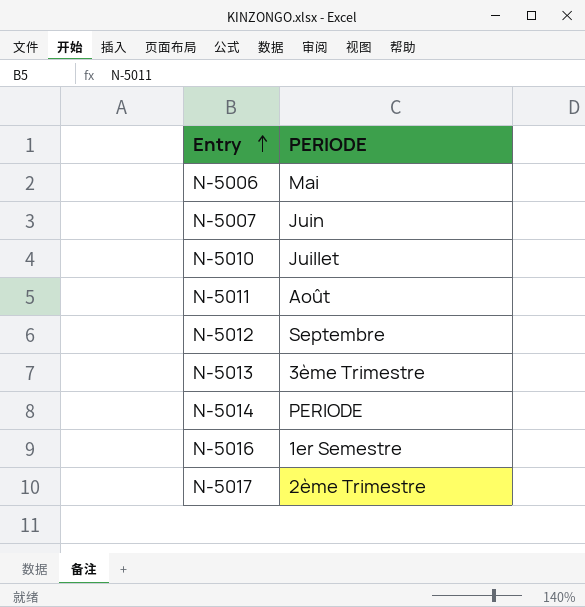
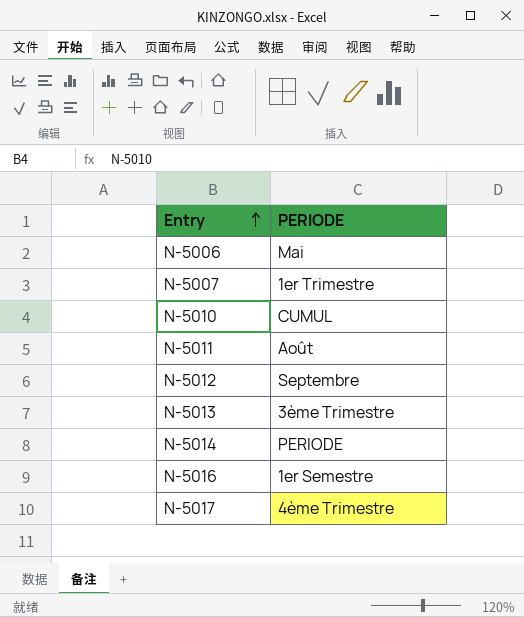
N-5007 | PERIODE: Juin -> 1er Trimestre
N-5010 | PERIODE: Juillet -> CUMUL
N-5017 | PERIODE: 2ème Trimestre -> 4ème Trimestre

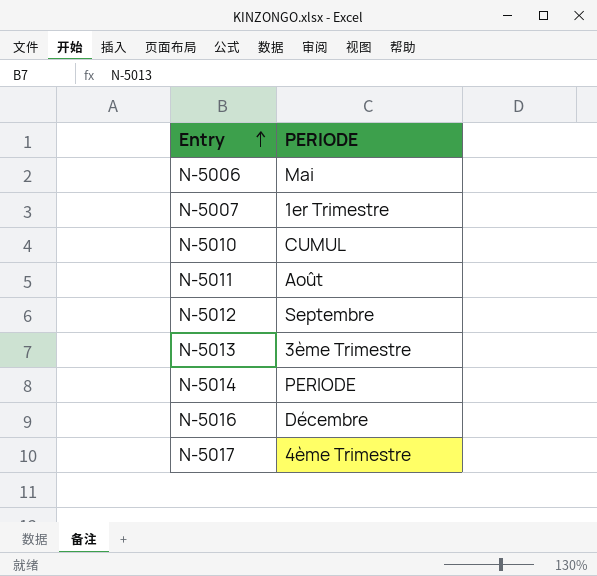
N-5016 | PERIODE: 1er Semestre -> Décembre

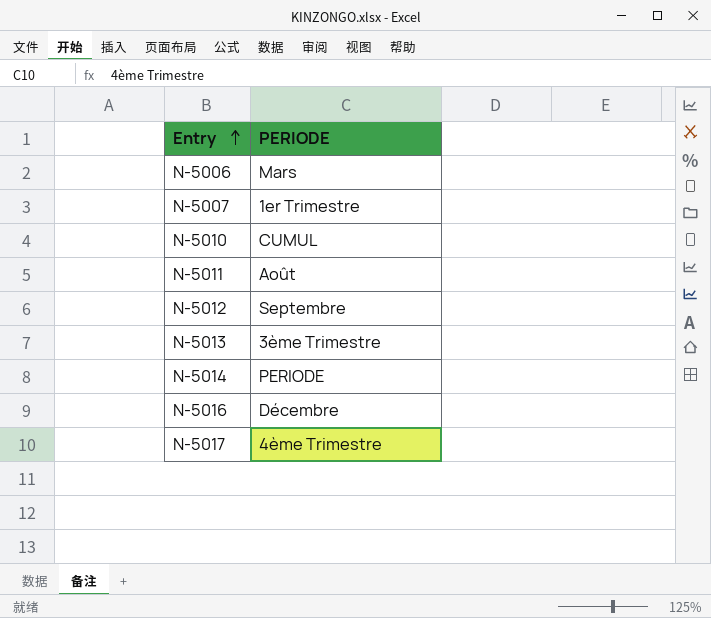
N-5006 | PERIODE: Mai -> Mars

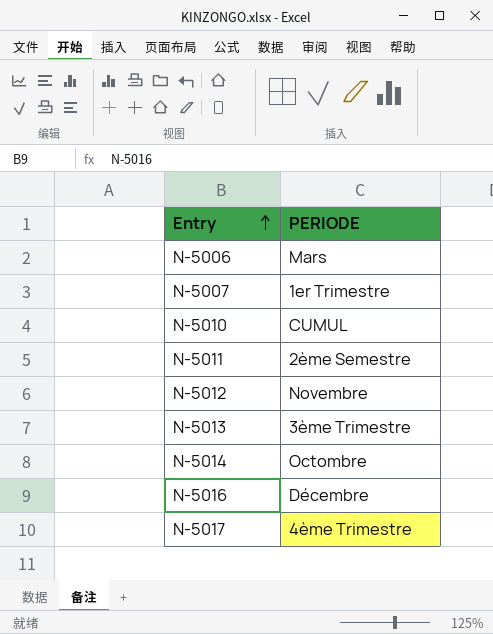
N-5011 | PERIODE: Août -> 2ème Semestre
N-5012 | PERIODE: Septembre -> Novembre
N-5014 | PERIODE: PERIODE -> Octombre

